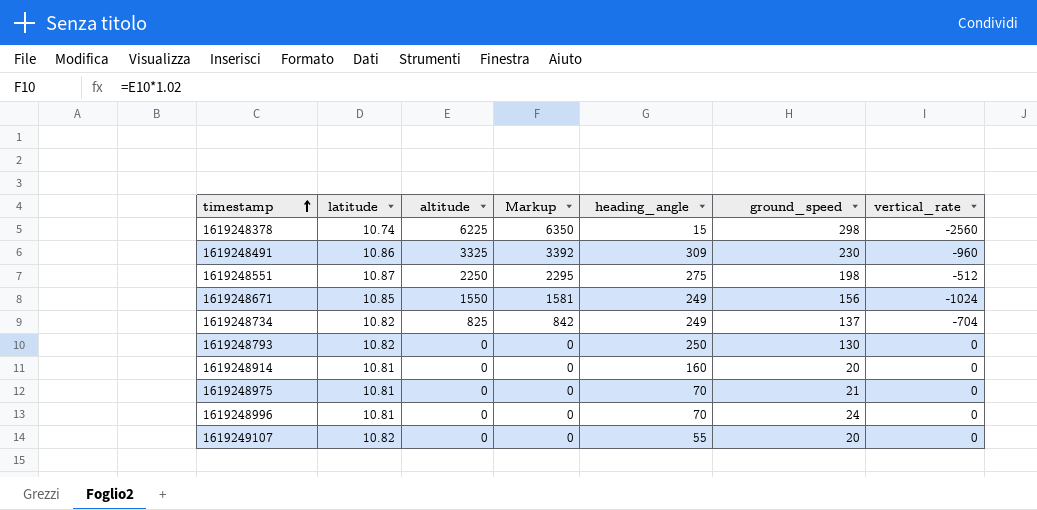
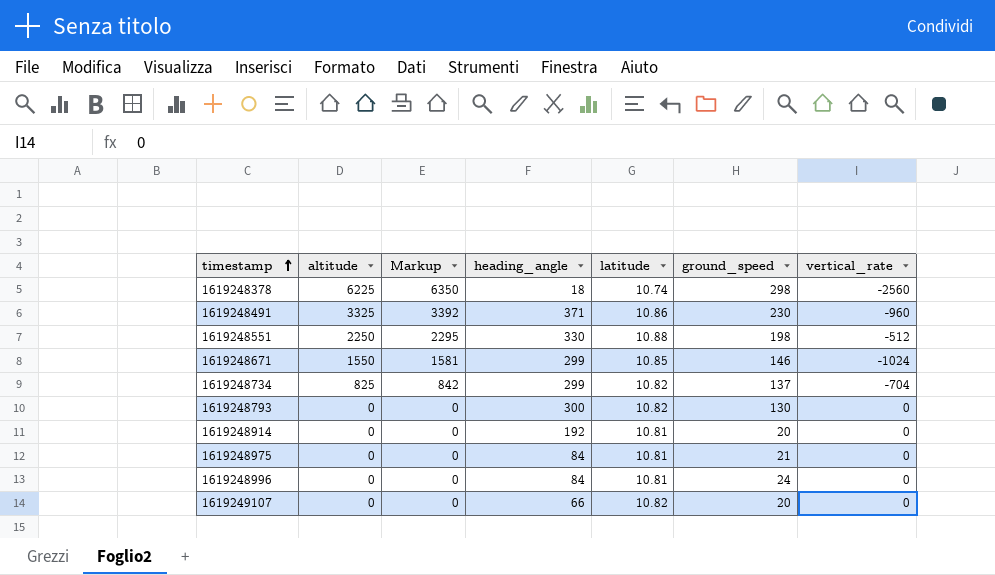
column latitude | position: 2 -> 5
1619248378 | heading_angle: 15 -> 18
1619248491 | heading_angle: 309 -> 371
1619248551 | heading_angle: 275 -> 330
1619248551 | latitude: 10.87 -> 10.88
1619248671 | heading_angle: 249 -> 299
1619248671 | ground_speed: 156 -> 146
1619248734 | heading_angle: 249 -> 299
1619248793 | heading_angle: 250 -> 300
1619248914 | heading_angle: 160 -> 192
1619248975 | heading_angle: 70 -> 84
1619248996 | heading_angle: 70 -> 84
1619249107 | heading_angle: 55 -> 66

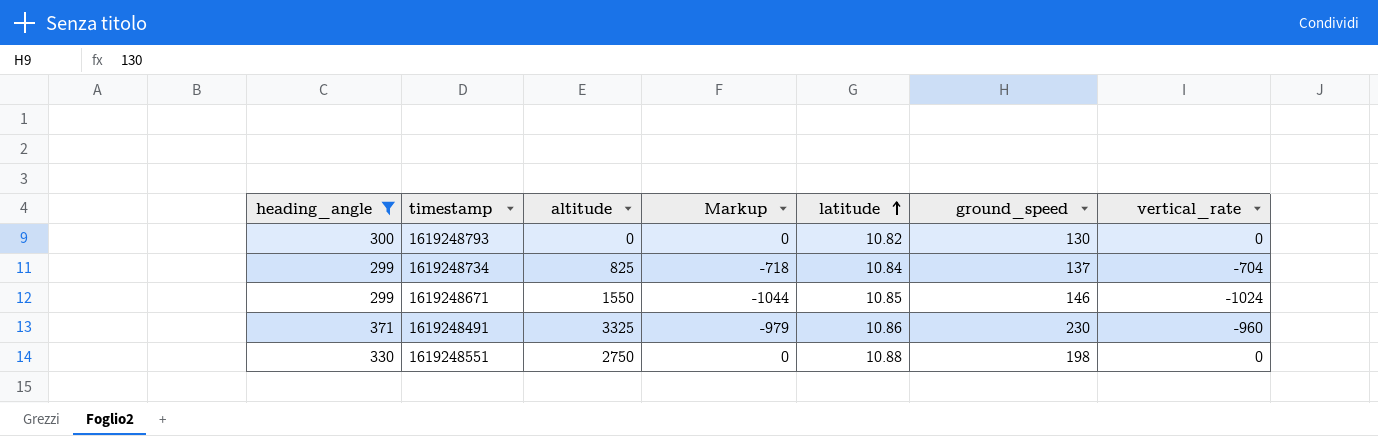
filter: none -> heading_angle >= 299
row order: timestamp ascending -> latitude ascending
column heading_angle | position: 4 -> 1
column Markup | formula: [altitude] * 1.02 -> [vertical_rate] * 1.02
1619248734 | latitude: 10.82 -> 10.84
1619248551 | altitude: 2250 -> 2750
1619248551 | vertical_rate: -512 -> 0

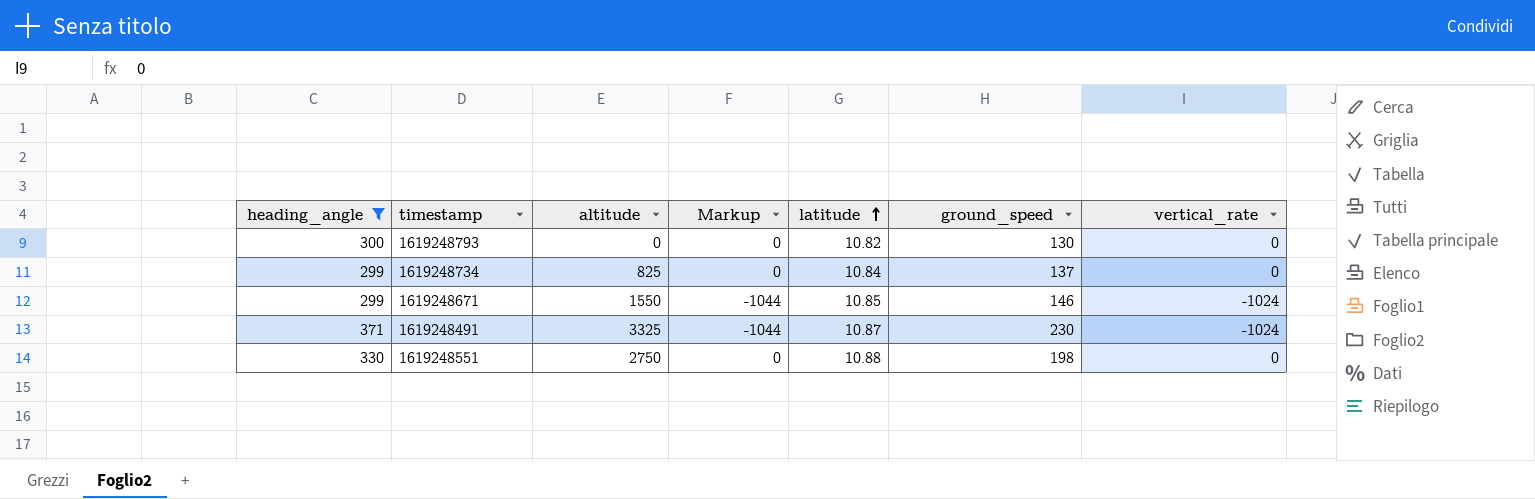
1619248734 | Markup: -718 -> 0
1619248734 | vertical_rate: -704 -> 0
1619248491 | Markup: -979 -> -1044
1619248491 | latitude: 10.86 -> 10.87
1619248491 | vertical_rate: -960 -> -1024

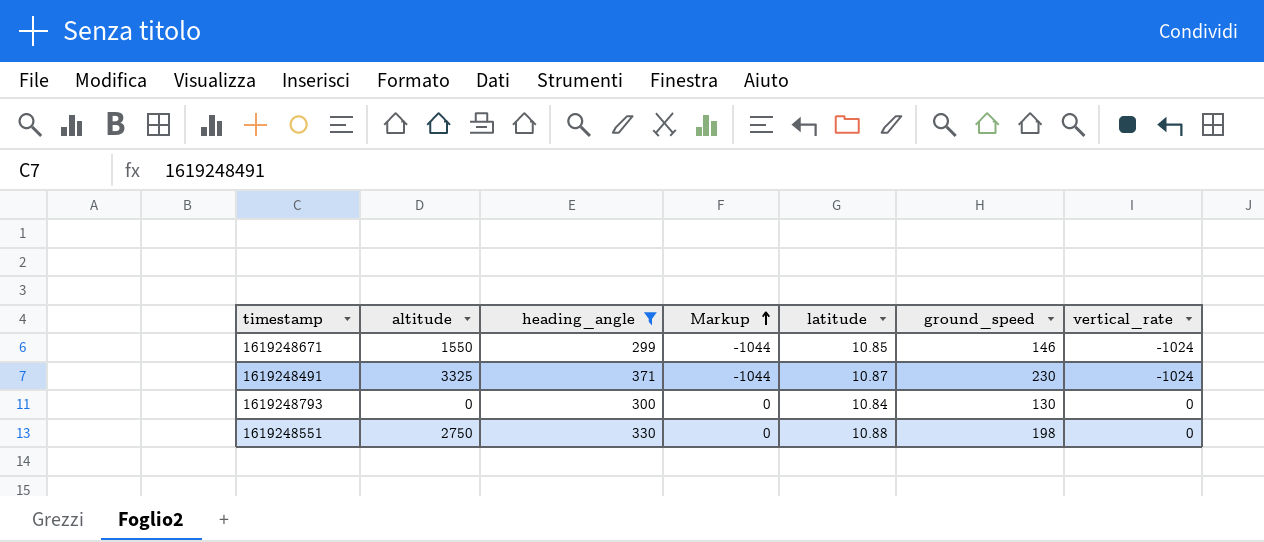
row order: latitude ascending -> Markup ascending
column heading_angle | position: 1 -> 3
row 1619248734: 299 | 825 | 0 | 10.84 | 137 | 0 -> none
1619248793 | latitude: 10.82 -> 10.84

